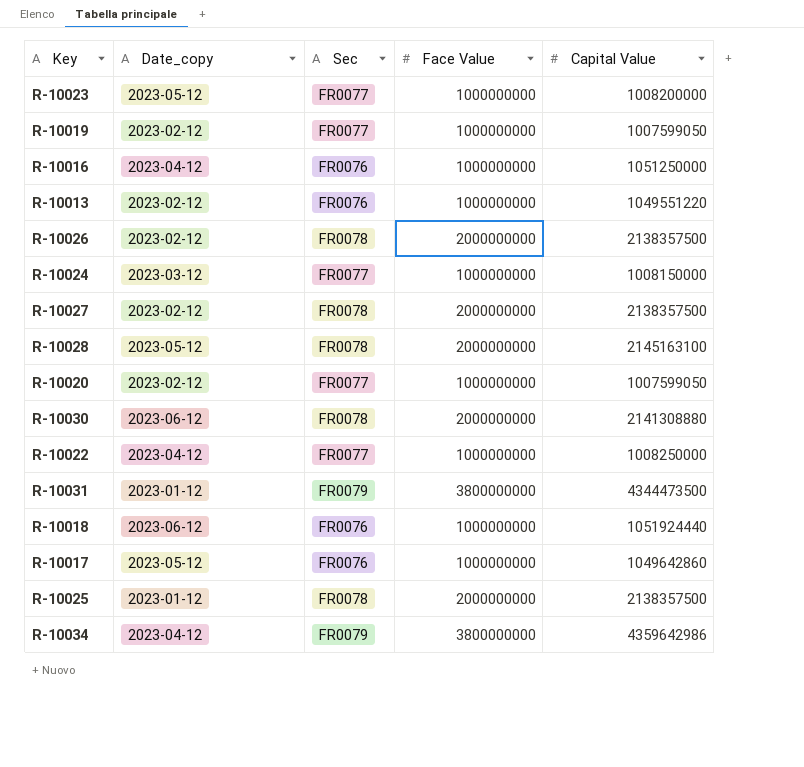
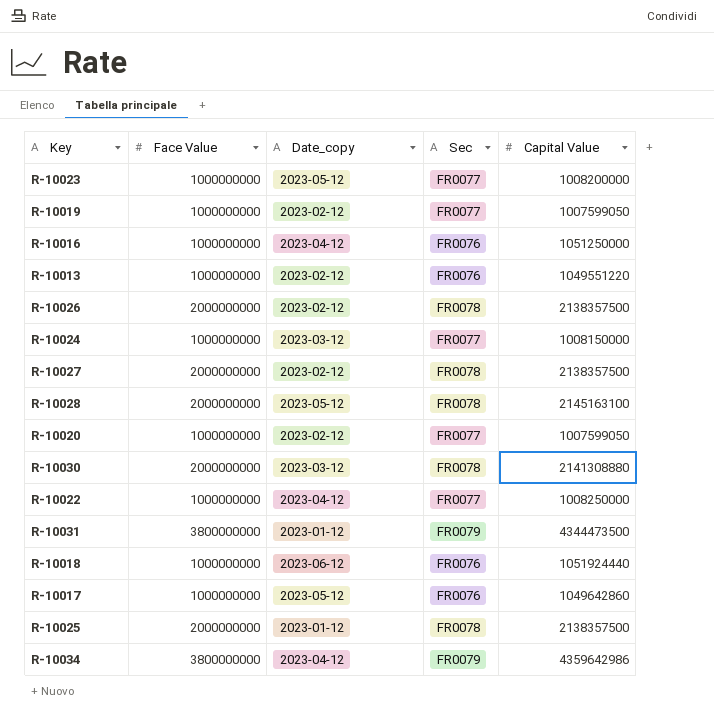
column Face Value | position: 4 -> 2
R-10030 | Date_copy: 2023-06-12 -> 2023-03-12

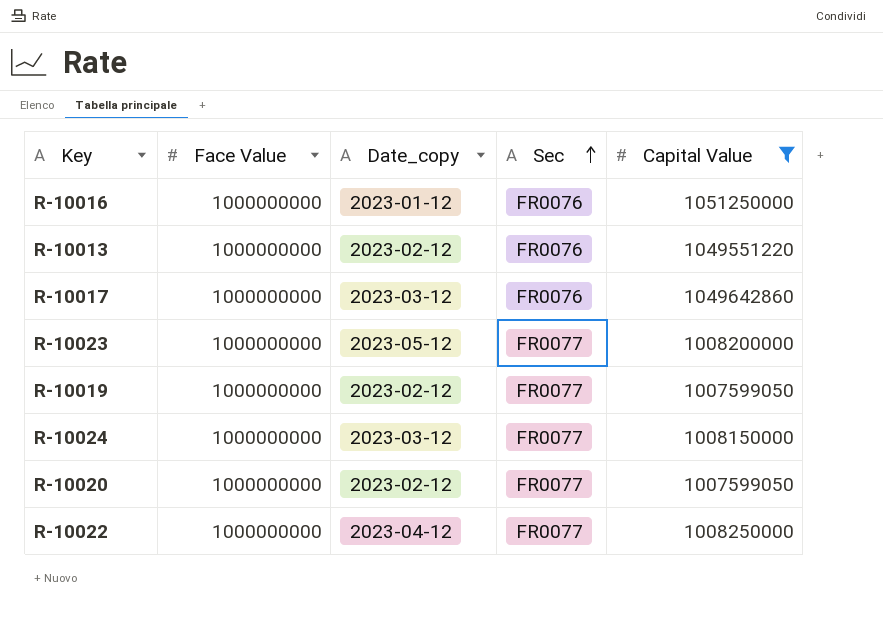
filter: none -> Capital Value <= 1051250000
row order: none -> Sec ascending
R-10016 | Date_copy: 2023-04-12 -> 2023-01-12
R-10017 | Date_copy: 2023-05-12 -> 2023-03-12

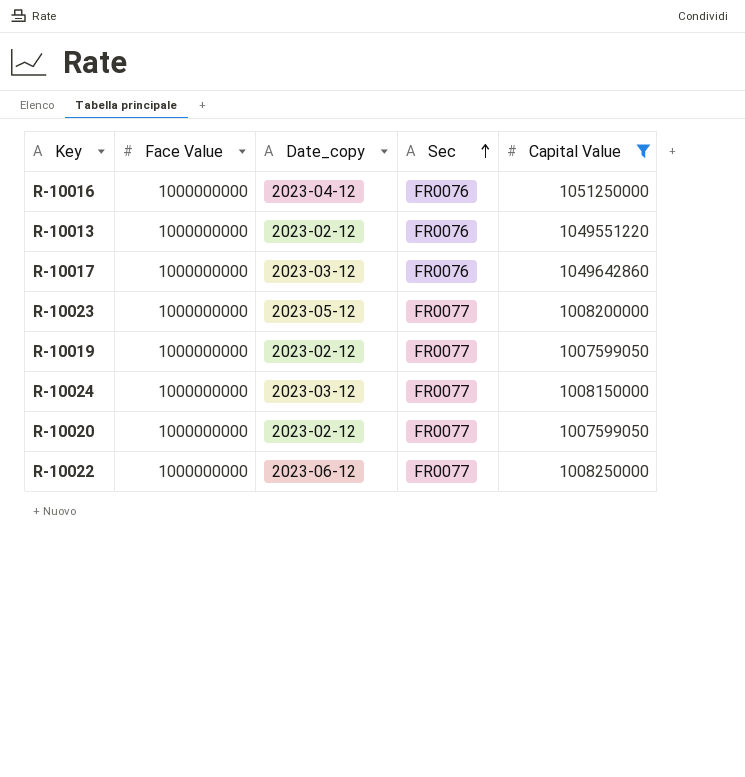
R-10016 | Date_copy: 2023-01-12 -> 2023-04-12
R-10022 | Date_copy: 2023-04-12 -> 2023-06-12

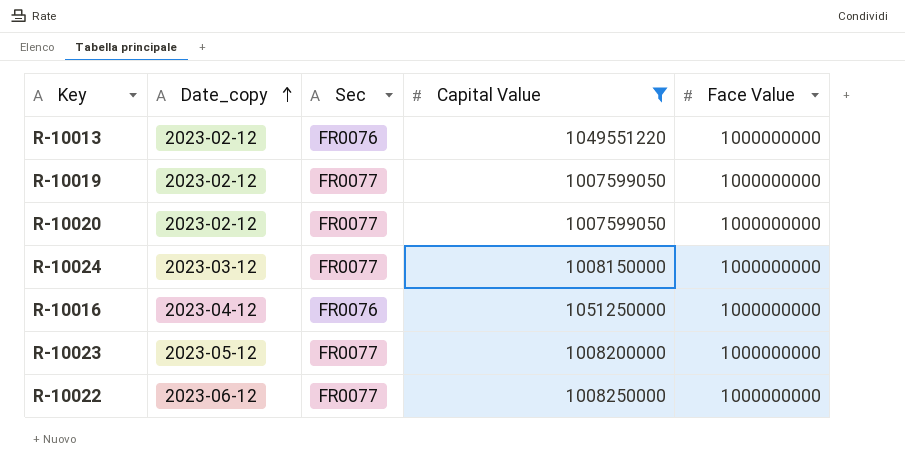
row order: Sec ascending -> Date_copy ascending
column Face Value | position: 2 -> 5
row R-10017: 1000000000 | 2023-03-12 | FR0076 | 1049642860 -> none

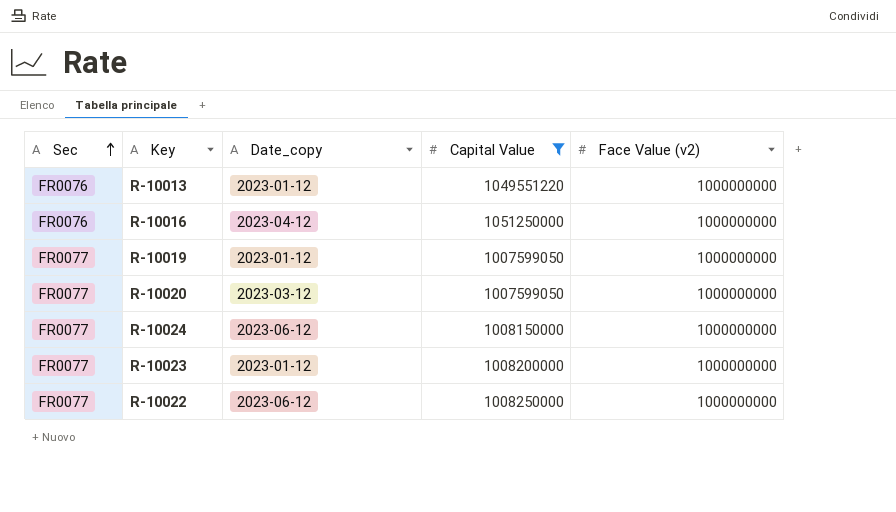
row order: Date_copy ascending -> Sec ascending
column Sec | position: 3 -> 1
column name: Face Value -> Face Value (v2)
R-10013 | Date_copy: 2023-02-12 -> 2023-01-12
R-10019 | Date_copy: 2023-02-12 -> 2023-01-12
R-10020 | Date_copy: 2023-02-12 -> 2023-03-12
R-10024 | Date_copy: 2023-03-12 -> 2023-06-12
R-10023 | Date_copy: 2023-05-12 -> 2023-01-12

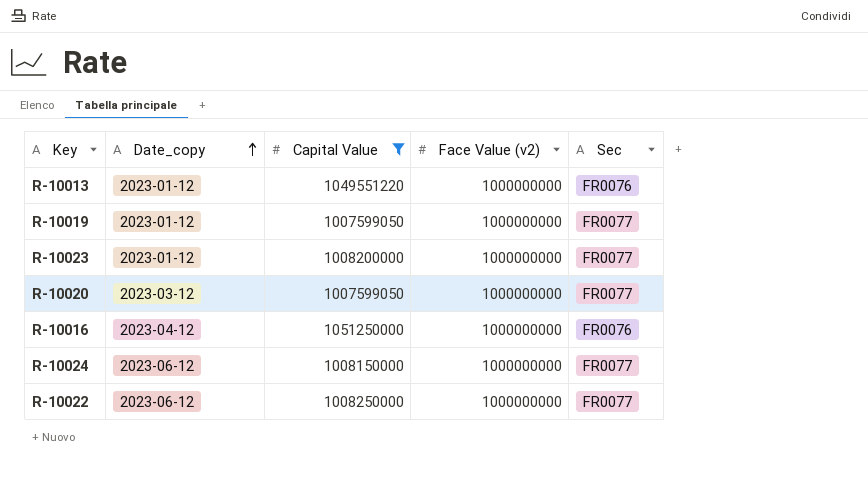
row order: Sec ascending -> Date_copy ascending
column Sec | position: 1 -> 5

